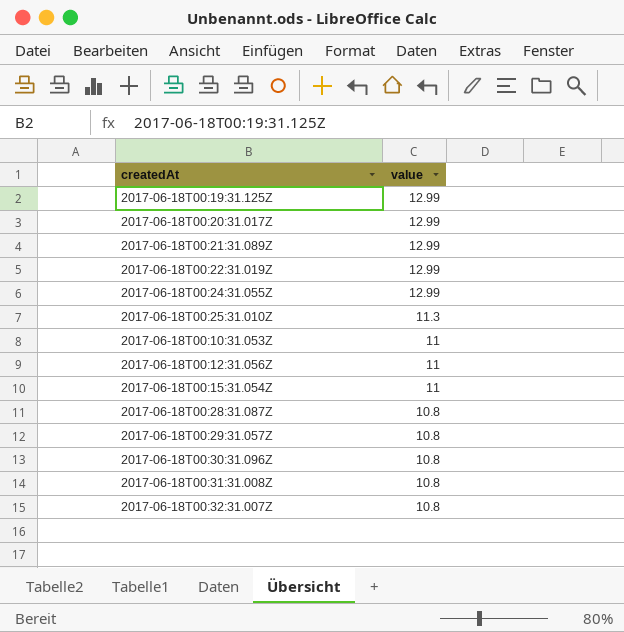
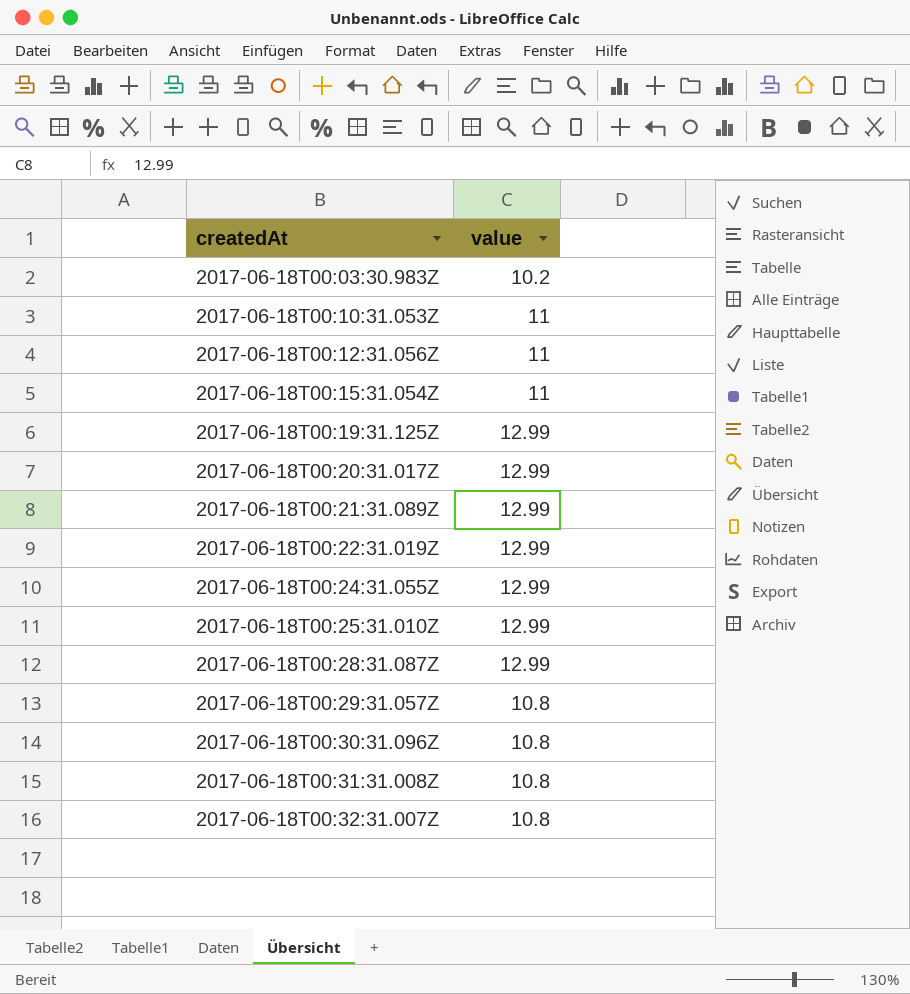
row order: value descending -> createdAt ascending
row 2017-06-18T00:03:30.983Z: none -> 10.2
2017-06-18T00:25:31.010Z | value: 11.3 -> 12.99
2017-06-18T00:28:31.087Z | value: 10.8 -> 12.99

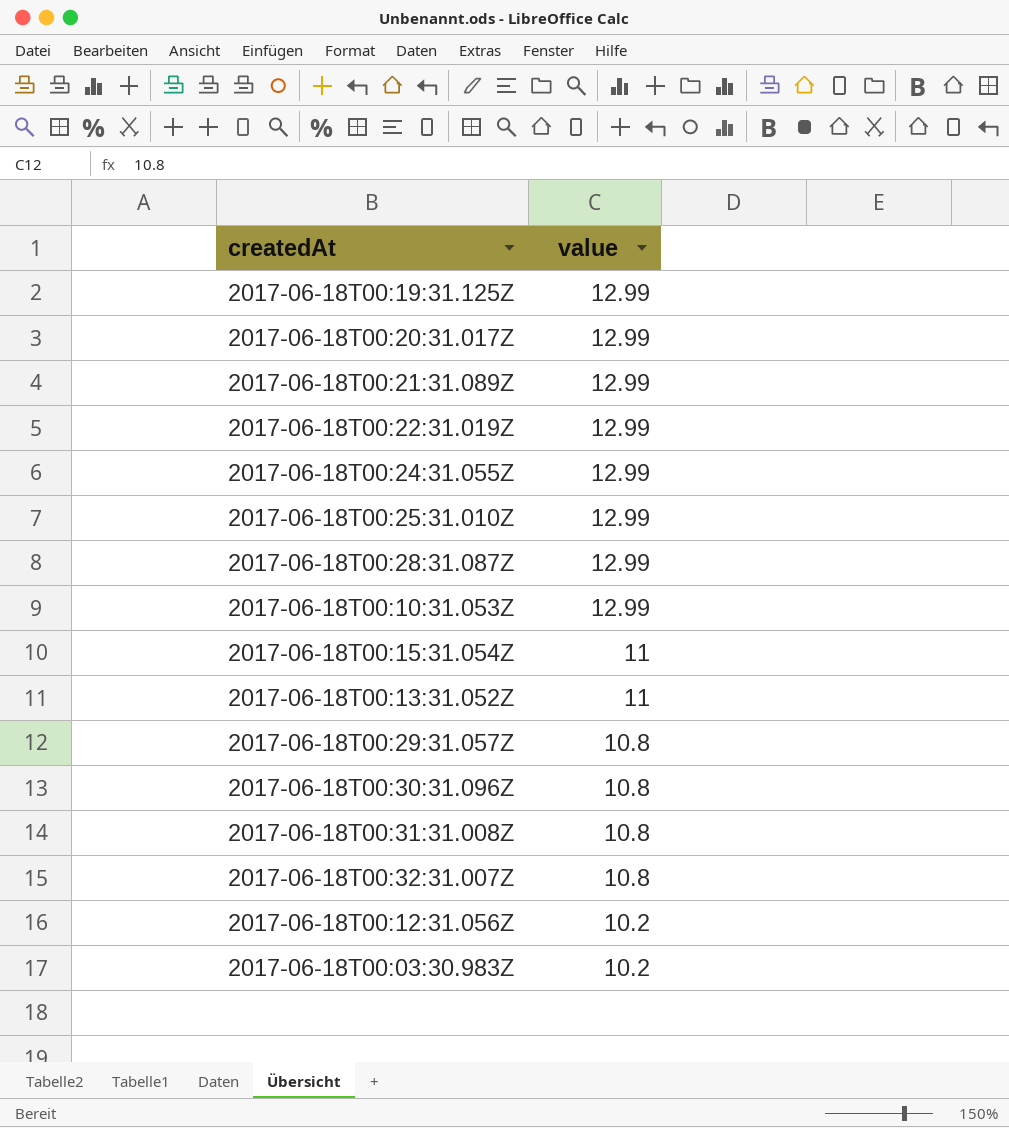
row order: createdAt ascending -> value descending
2017-06-18T00:10:31.053Z | value: 11 -> 12.99
row 2017-06-18T00:13:31.052Z: none -> 11
2017-06-18T00:12:31.056Z | value: 11 -> 10.2

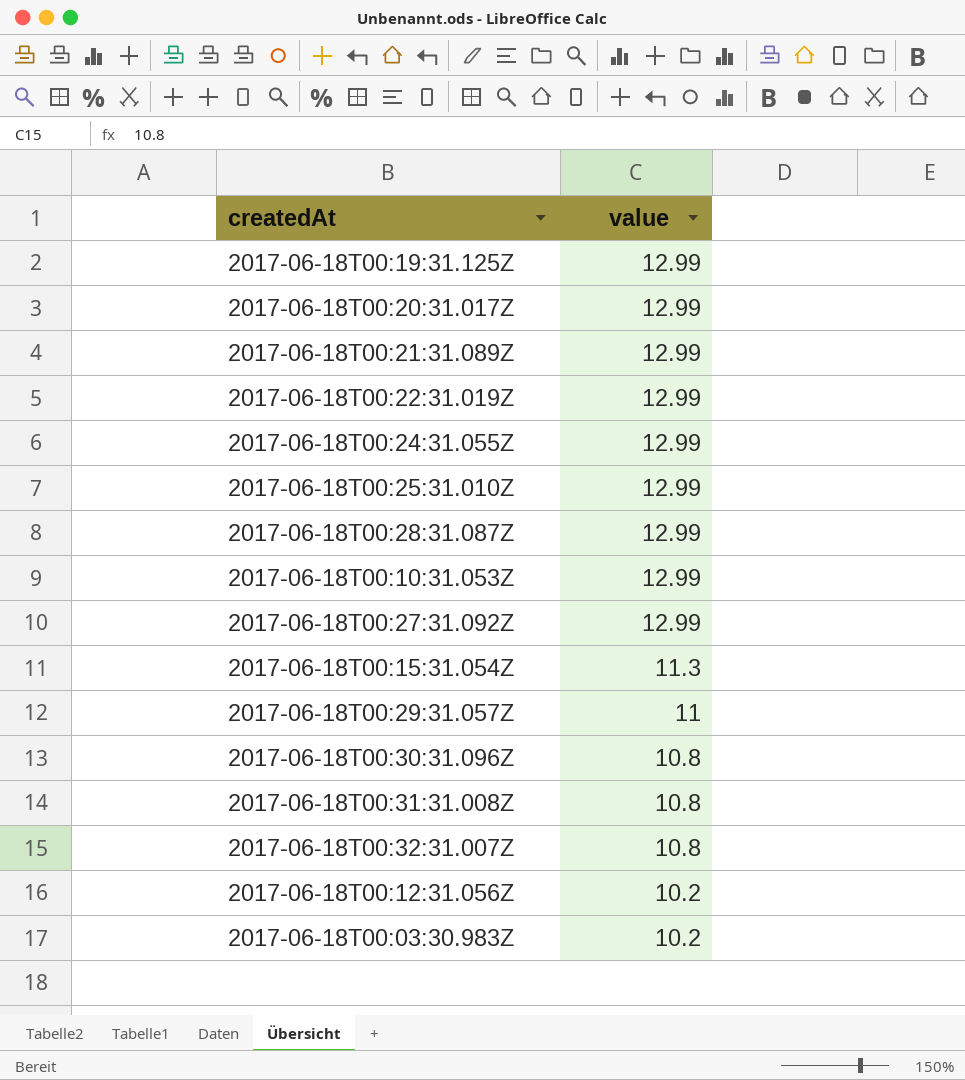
row 2017-06-18T00:13:31.052Z: 11 -> none
row 2017-06-18T00:27:31.092Z: none -> 12.99
2017-06-18T00:15:31.054Z | value: 11 -> 11.3
2017-06-18T00:29:31.057Z | value: 10.8 -> 11

